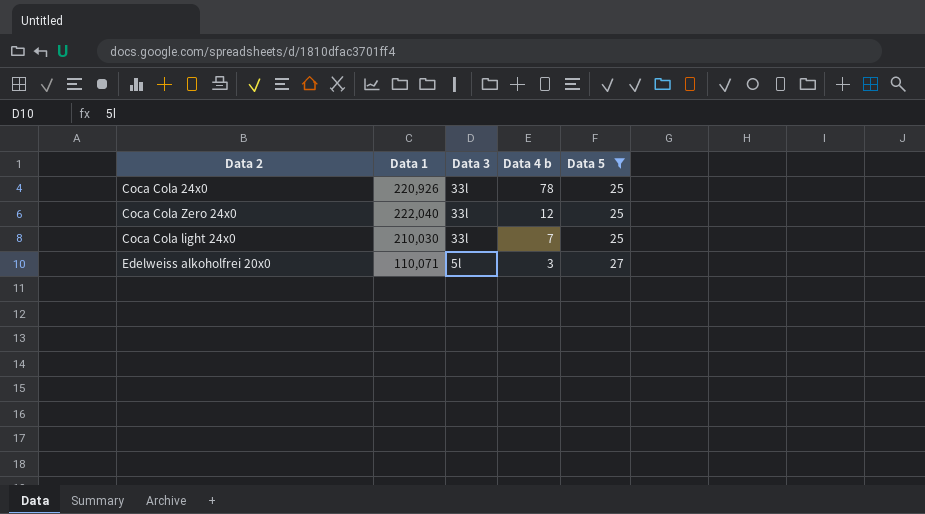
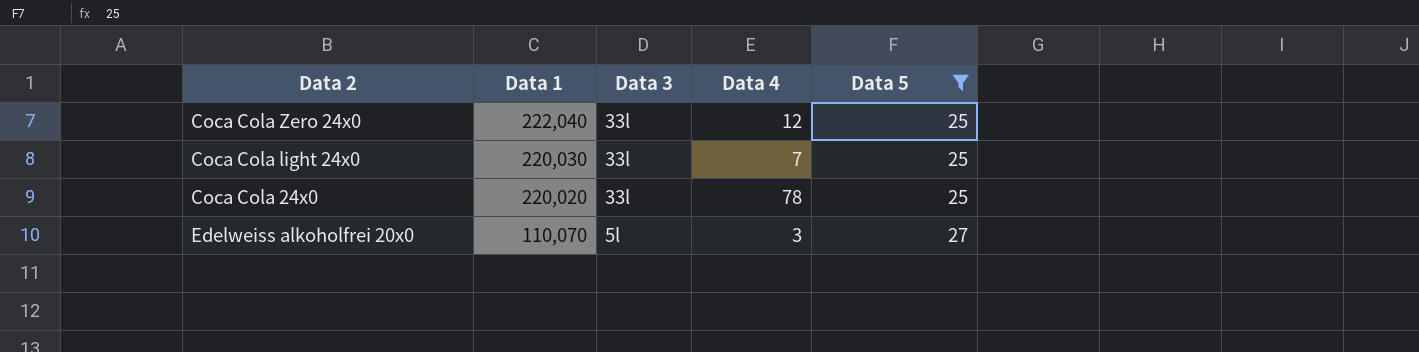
row order: Data 3 descending -> Data 1 descending
column name: Data 4 b -> Data 4
Coca Cola light 24x0 | Data 1: 210,030 -> 220,030
Coca Cola 24x0 | Data 1: 220,926 -> 220,020
Edelweiss alkoholfrei 20x0 | Data 1: 110,071 -> 110,070

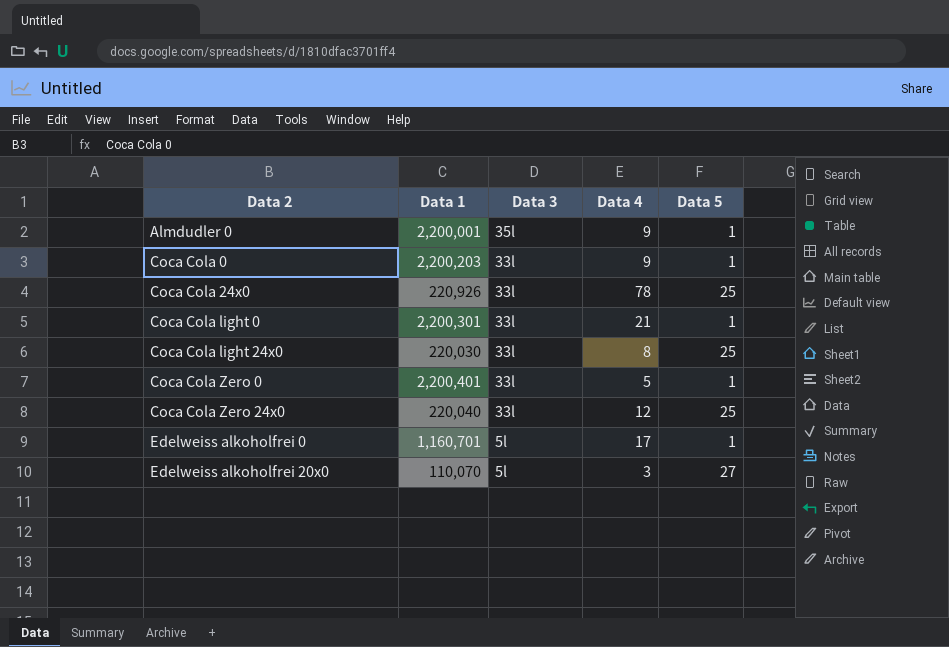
filter: Data 5 != 1 -> none
row order: Data 1 descending -> Data 2 ascending
Coca Cola 24x0 | Data 1: 220,020 -> 220,926
Coca Cola light 24x0 | Data 4: 7 -> 8
Coca Cola Zero 24x0 | Data 1: 222,040 -> 220,040

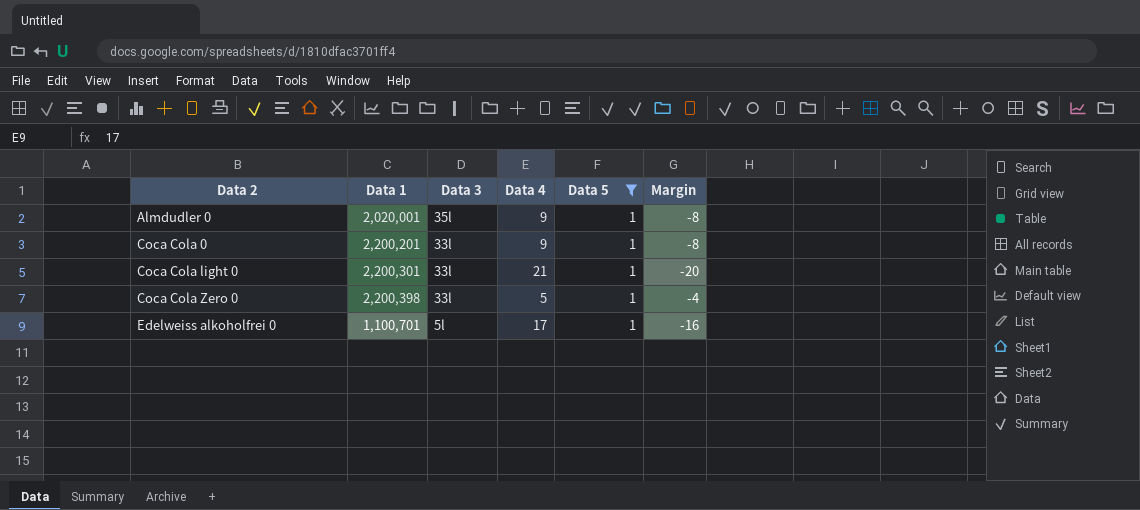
filter: none -> Data 5 = 1
column Margin | formula: none -> [Data 5] - [Data 4]
Almdudler 0 | Data 1: 2,200,001 -> 2,020,001
Coca Cola 0 | Data 1: 2,200,203 -> 2,200,201
Coca Cola Zero 0 | Data 1: 2,200,401 -> 2,200,398
Edelweiss alkoholfrei 0 | Data 1: 1,160,701 -> 1,100,701

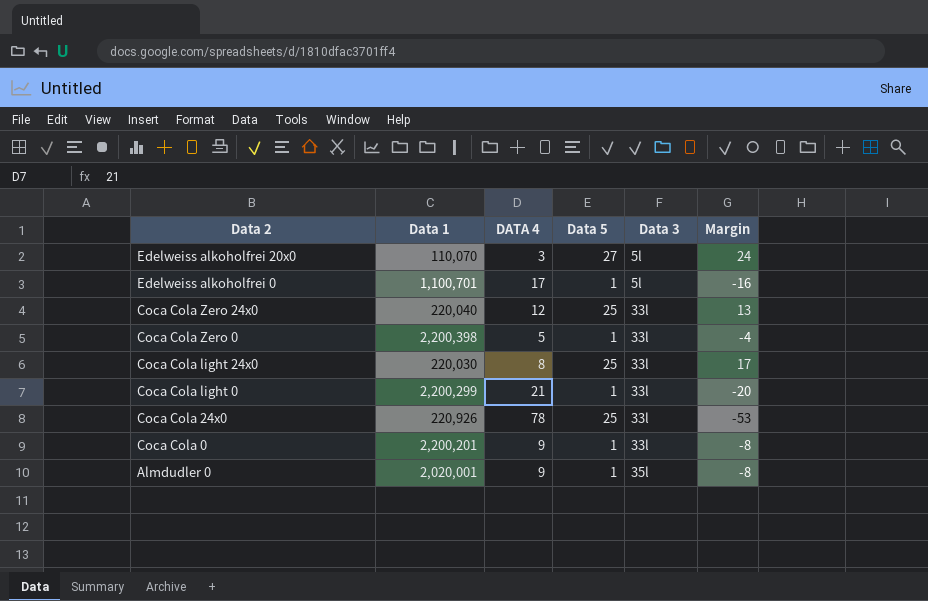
filter: Data 5 = 1 -> none
row order: Data 2 ascending -> Data 2 descending
column name: Data 4 -> DATA 4
column Data 3 | position: 3 -> 5
Coca Cola light 0 | Data 1: 2,200,301 -> 2,200,299

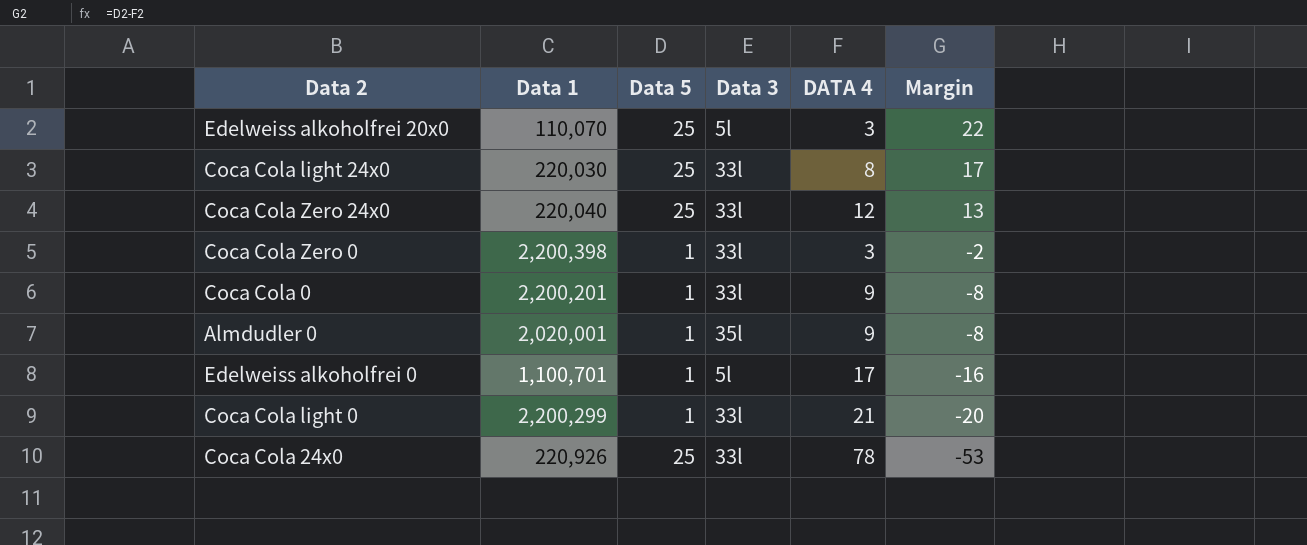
row order: Data 2 descending -> Margin descending
column DATA 4 | position: 3 -> 5
Edelweiss alkoholfrei 20x0 | Data 5: 27 -> 25
Edelweiss alkoholfrei 20x0 | Margin: 24 -> 22
Coca Cola Zero 0 | DATA 4: 5 -> 3
Coca Cola Zero 0 | Margin: -4 -> -2

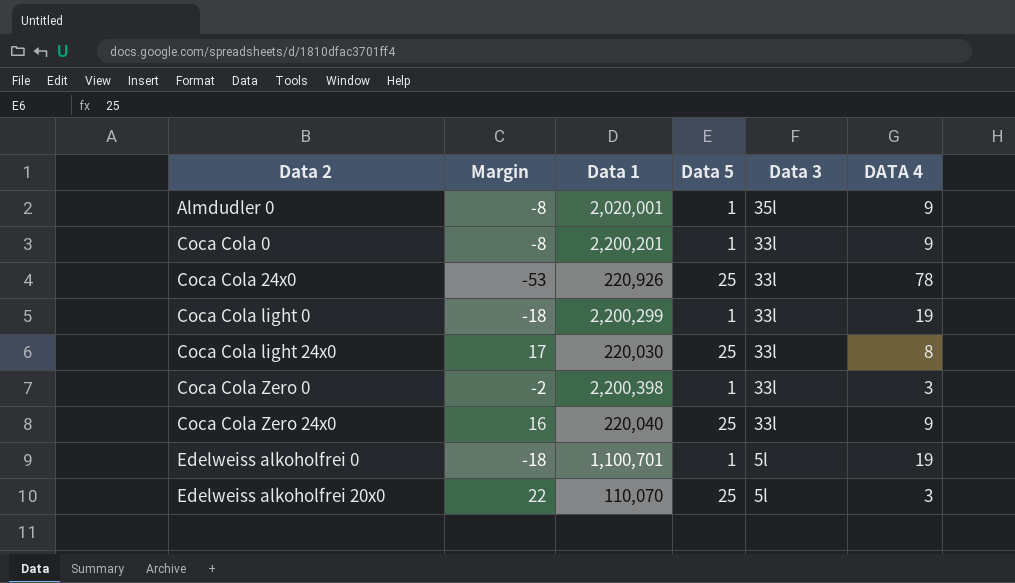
row order: Margin descending -> Data 2 ascending
column Margin | position: 6 -> 2
Coca Cola light 0 | Margin: -20 -> -18
Coca Cola light 0 | DATA 4: 21 -> 19
Coca Cola Zero 24x0 | Margin: 13 -> 16
Coca Cola Zero 24x0 | DATA 4: 12 -> 9
Edelweiss alkoholfrei 0 | Margin: -16 -> -18
Edelweiss alkoholfrei 0 | DATA 4: 17 -> 19

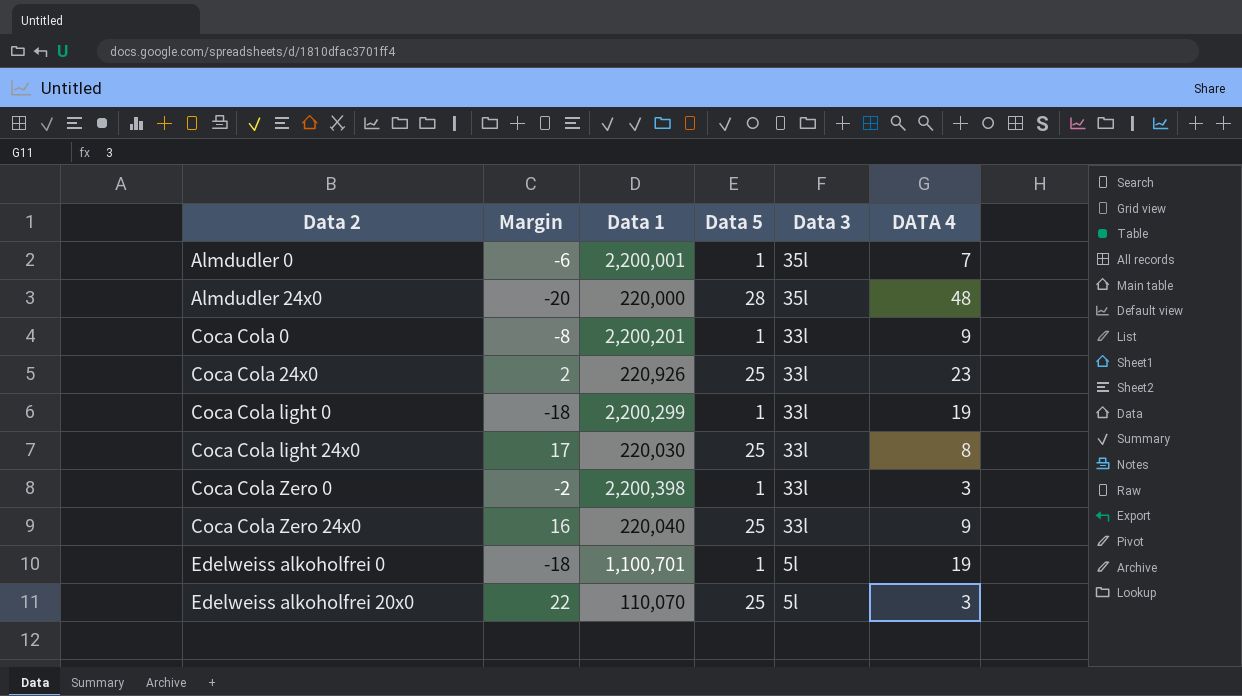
Almdudler 0 | Margin: -8 -> -6
Almdudler 0 | Data 1: 2,020,001 -> 2,200,001
Almdudler 0 | DATA 4: 9 -> 7
row Almdudler 24x0: none -> -20 | 220,000 | 28 | 35l | 48
Coca Cola 24x0 | Margin: -53 -> 2
Coca Cola 24x0 | DATA 4: 78 -> 23

